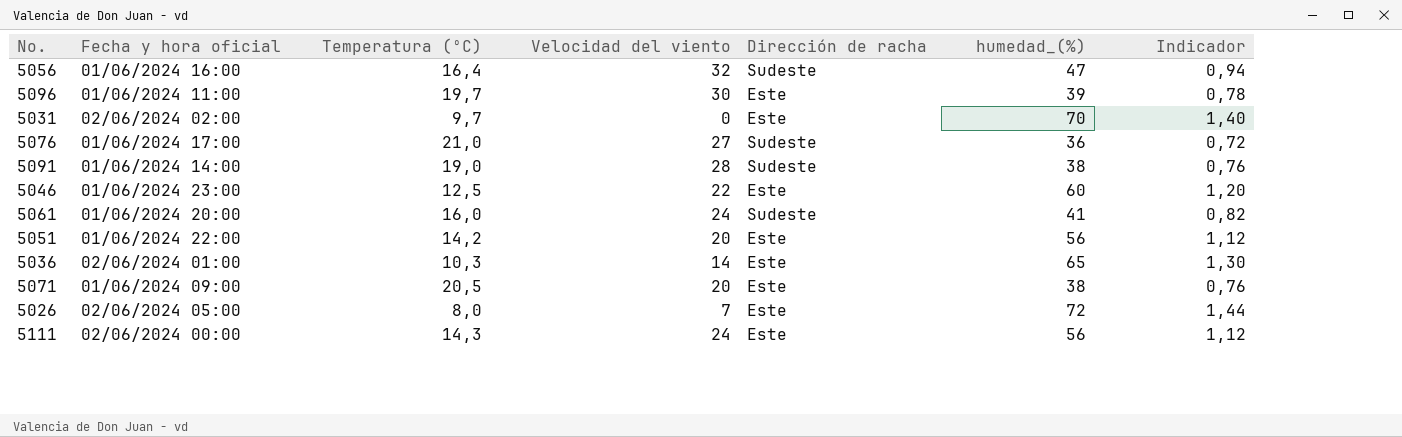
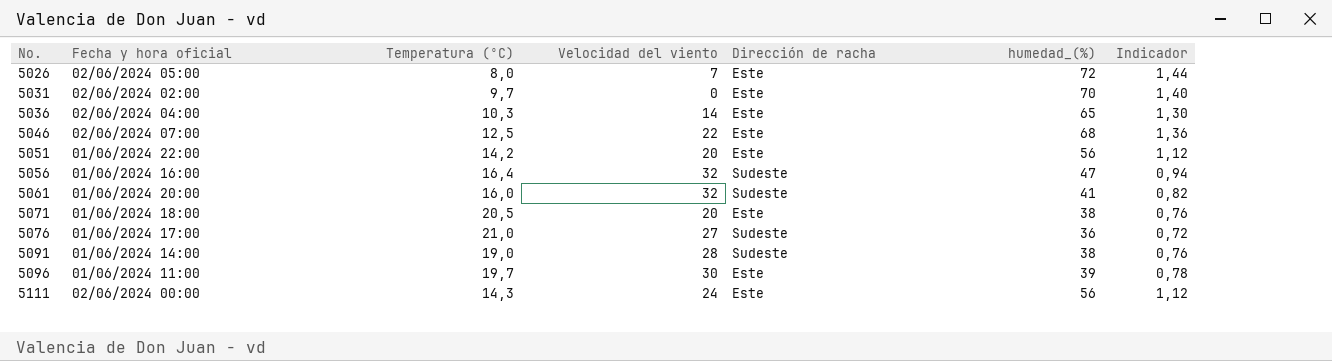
row order: none -> No. ascending
5036 | Fecha y hora oficial: 02/06/2024 01:00 -> 02/06/2024 04:00
5046 | Fecha y hora oficial: 01/06/2024 23:00 -> 02/06/2024 07:00
5046 | humedad_(%): 60 -> 68
5046 | Indicador: 1,20 -> 1,36
5061 | Velocidad del viento: 24 -> 32
5071 | Fecha y hora oficial: 01/06/2024 09:00 -> 01/06/2024 18:00

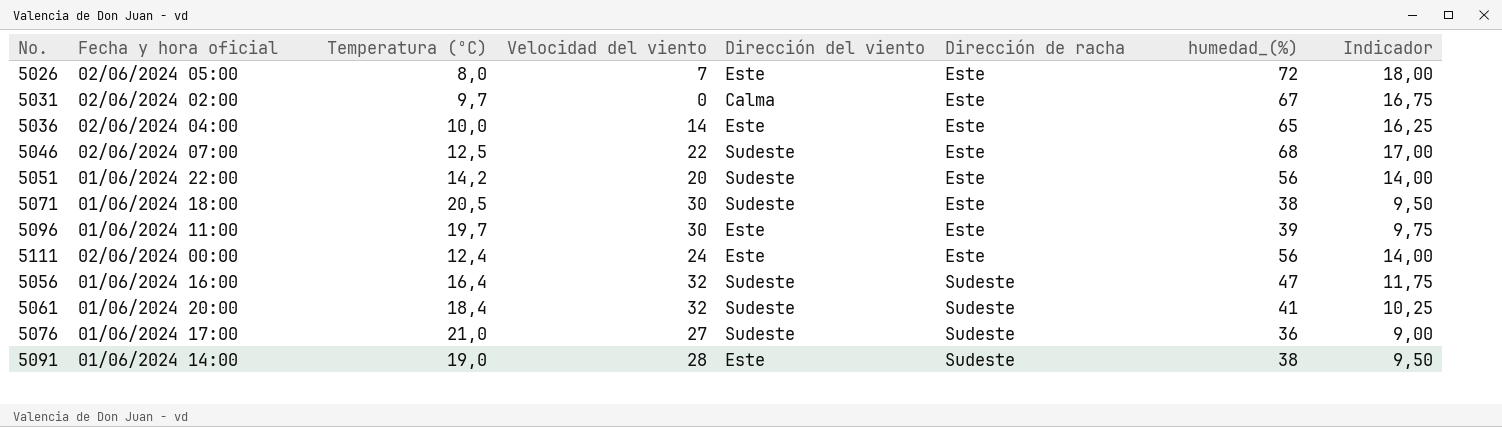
row order: No. ascending -> Dirección de racha ascending
column Dirección del viento | position: none -> 5
column Indicador | formula: [humedad_(%)] * 0,02 -> [humedad_(%)] * 0,25
5031 | humedad_(%): 70 -> 67
5036 | Temperatura (ºC): 10,3 -> 10,0
5071 | Velocidad del viento: 20 -> 30
5111 | Temperatura (ºC): 14,3 -> 12,4
5061 | Temperatura (ºC): 16,0 -> 18,4

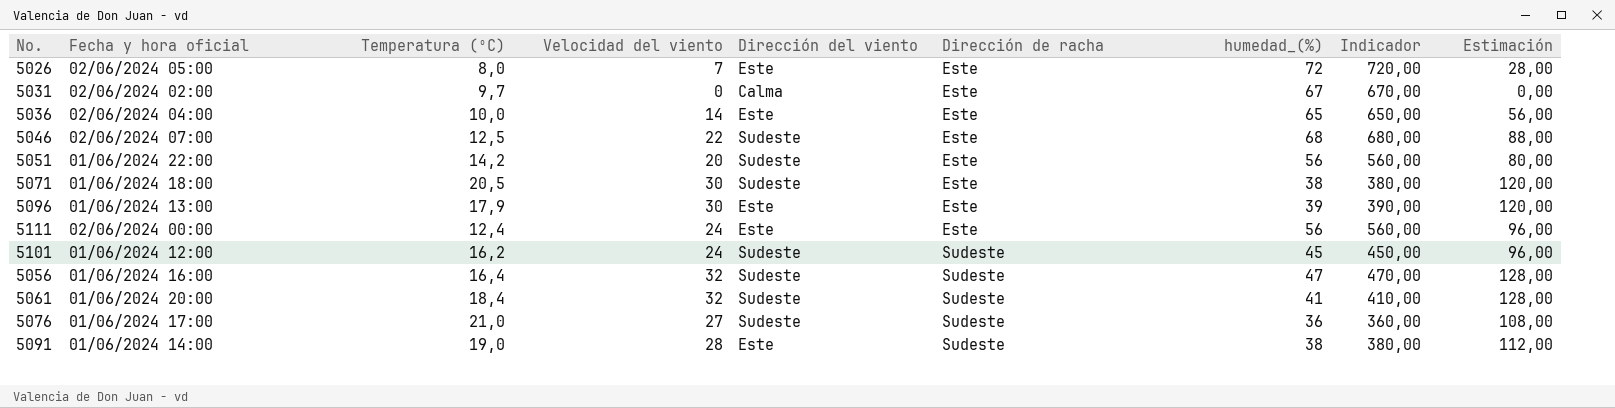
column Indicador | formula: [humedad_(%)] * 0,25 -> [humedad_(%)] * 10
column Estimación | formula: none -> [Velocidad del viento] * 4
5096 | Fecha y hora oficial: 01/06/2024 11:00 -> 01/06/2024 13:00
5096 | Temperatura (ºC): 19,7 -> 17,9
row 5101: none -> 01/06/2024 12:00 | 16,2 | 24 | Sudeste | Sudeste | 45 | 450,00 | 96,00

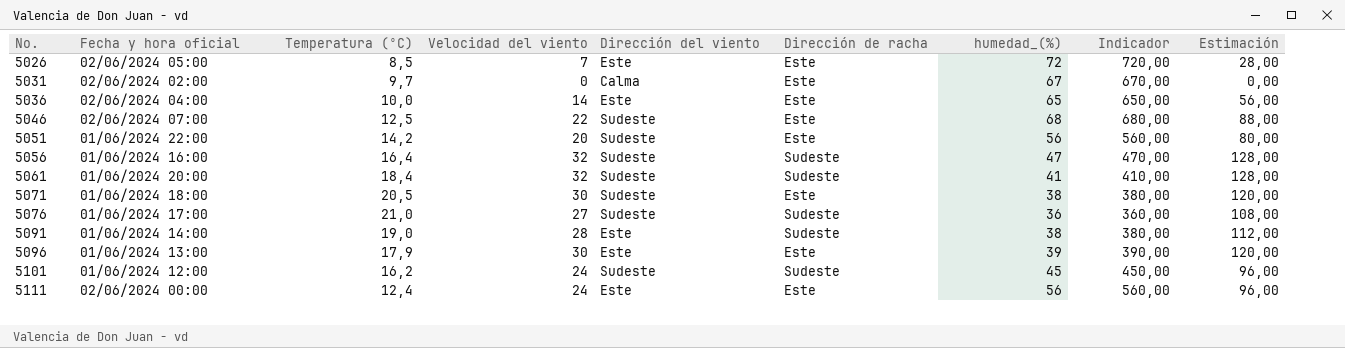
row order: Dirección de racha ascending -> No. ascending
5026 | Temperatura (ºC): 8,0 -> 8,5

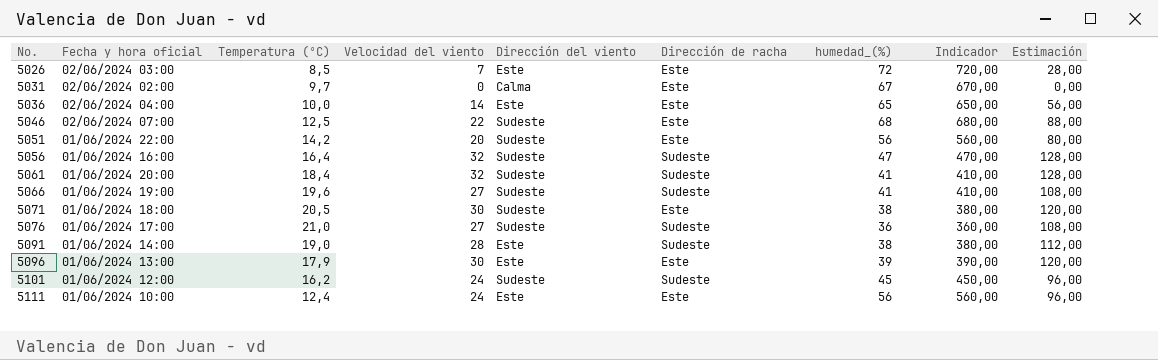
5026 | Fecha y hora oficial: 02/06/2024 05:00 -> 02/06/2024 03:00
row 5066: none -> 01/06/2024 19:00 | 19,6 | 27 | Sudeste | Sudeste | 41 | 410,00 | 108,00
5111 | Fecha y hora oficial: 02/06/2024 00:00 -> 01/06/2024 10:00

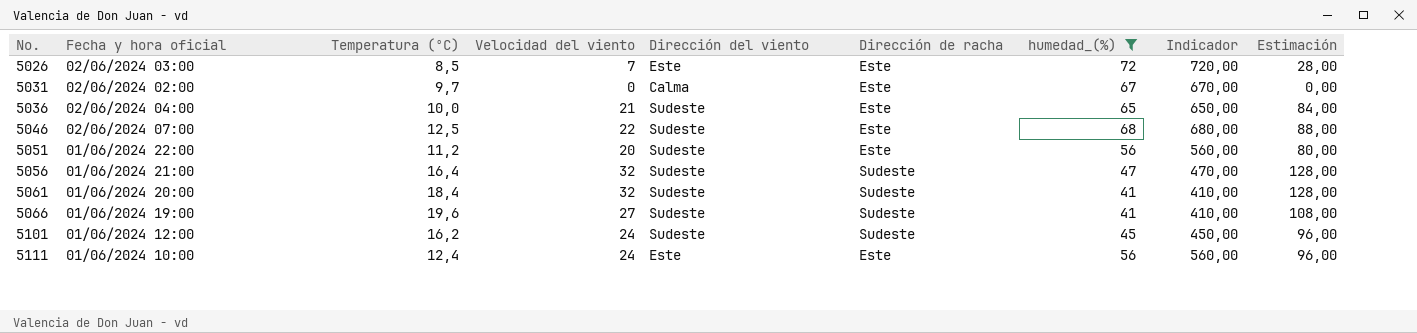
filter: none -> humedad_(%) >= 41
5036 | Velocidad del viento: 14 -> 21
5036 | Dirección del viento: Este -> Sudeste
5036 | Estimación: 56,00 -> 84,00
5051 | Temperatura (ºC): 14,2 -> 11,2
5056 | Fecha y hora oficial: 01/06/2024 16:00 -> 01/06/2024 21:00

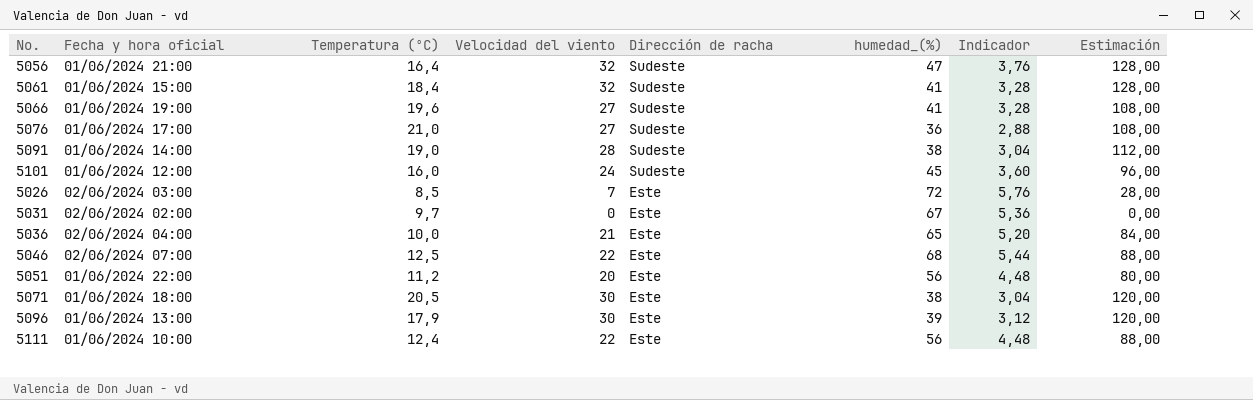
filter: humedad_(%) >= 41 -> none
row order: No. ascending -> Dirección de racha descending
column Dirección del viento | position: 5 -> none
column Indicador | formula: [humedad_(%)] * 10 -> [humedad_(%)] * 0,08
5061 | Fecha y hora oficial: 01/06/2024 20:00 -> 01/06/2024 15:00
5101 | Temperatura (ºC): 16,2 -> 16,0
5111 | Velocidad del viento: 24 -> 22
5111 | Estimación: 96,00 -> 88,00

